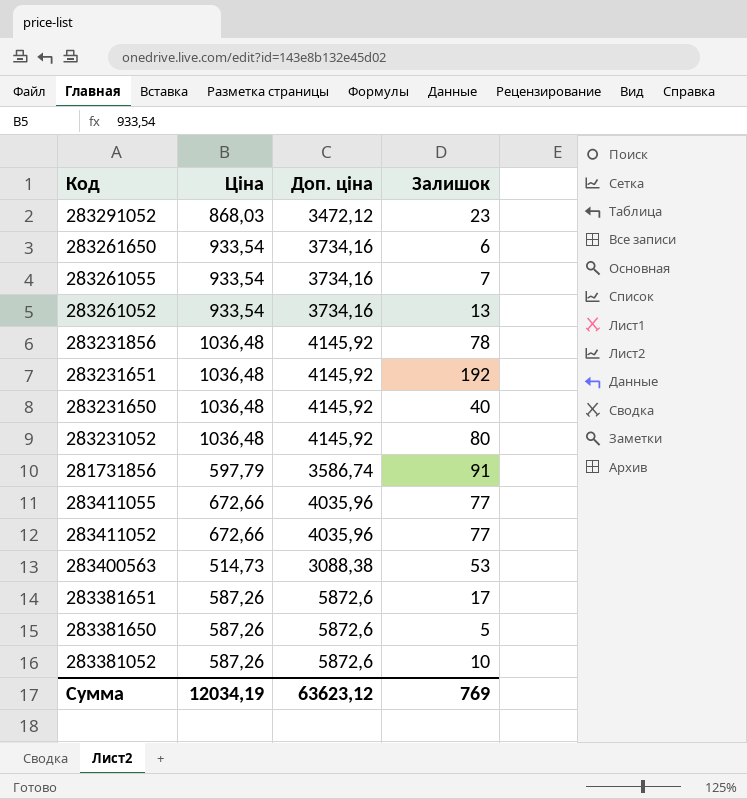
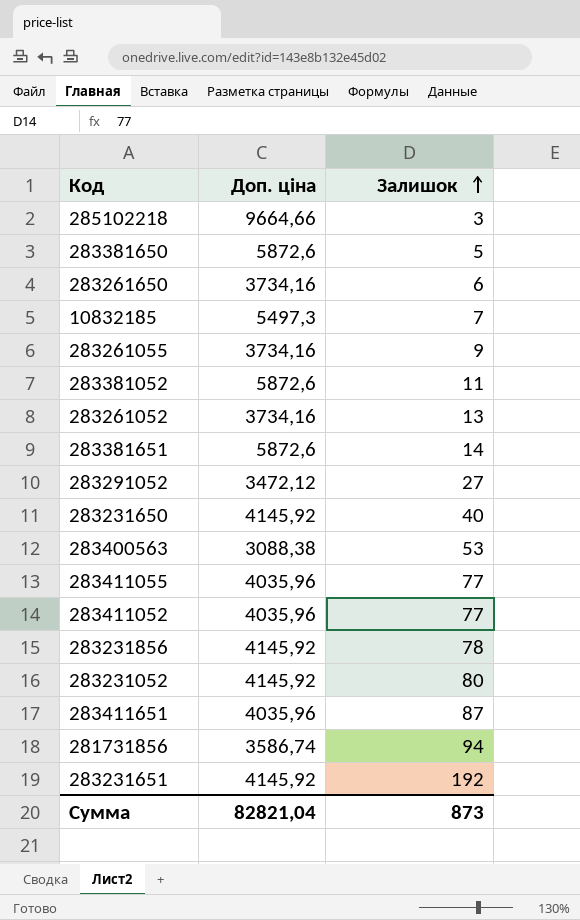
row order: none -> Залишок ascending
column Ціна | position: 2 -> none
row 285102218: none -> 9664,66 | 3
row 10832185: none -> 5497,3 | 7
283261055 | Залишок: 7 -> 9
283381052 | Залишок: 10 -> 11
283381651 | Залишок: 17 -> 14
283291052 | Залишок: 23 -> 27
row 283411651: none -> 4035,96 | 87
281731856 | Залишок: 91 -> 94
Сумма | Доп. ціна: 63623,12 -> 82821,04
Сумма | Залишок: 769 -> 873

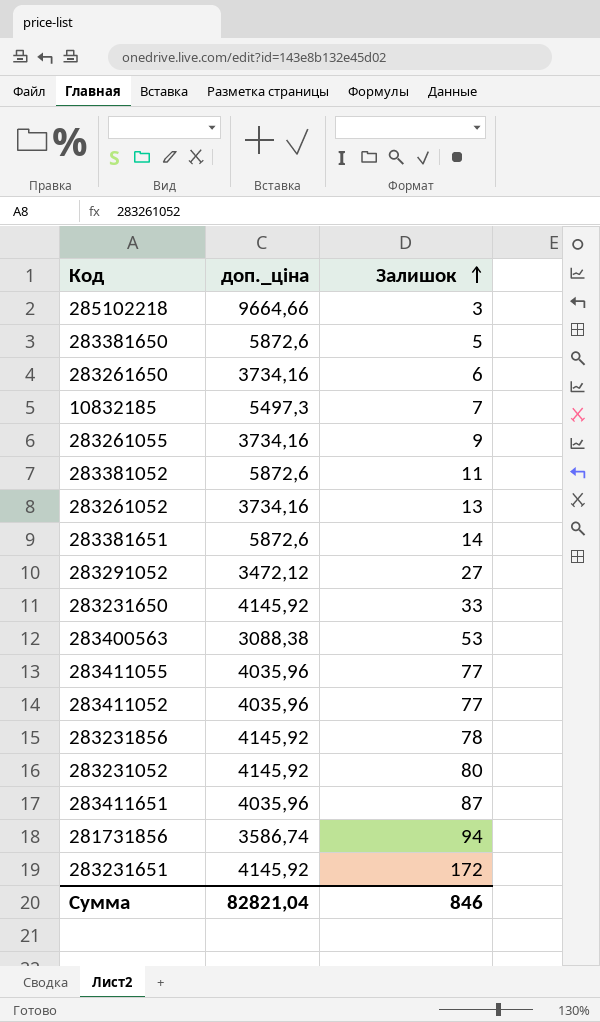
column name: Доп. ціна -> доп._ціна
283231650 | Залишок: 40 -> 33
283231651 | Залишок: 192 -> 172
Сумма | Залишок: 873 -> 846

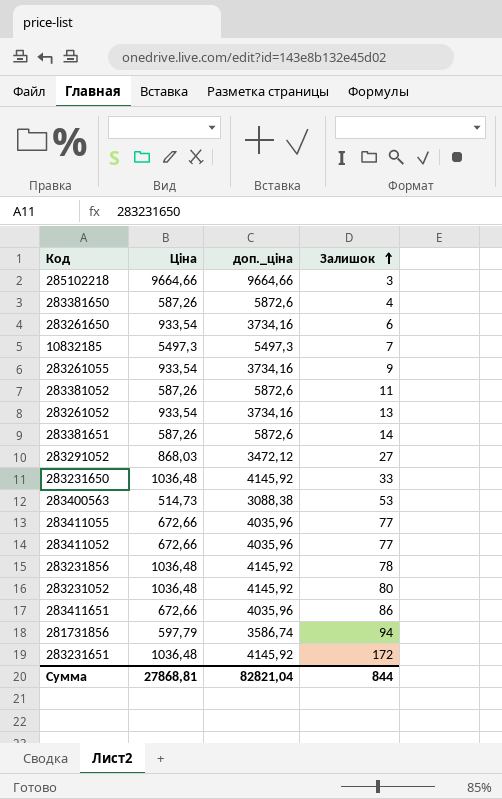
column Ціна | position: none -> 2
283381650 | Залишок: 5 -> 4
283411651 | Залишок: 87 -> 86
Сумма | Залишок: 846 -> 844

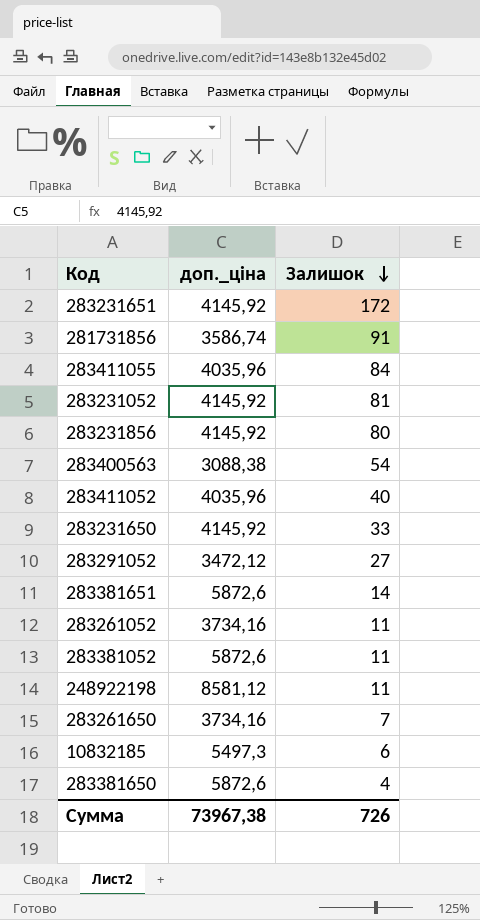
row order: Залишок ascending -> Залишок descending
column Ціна | position: 2 -> none
row 285102218: 9664,66 | 9664,66 | 3 -> none
row 283261055: 933,54 | 3734,16 | 9 -> none
row 283411651: 672,66 | 4035,96 | 86 -> none
281731856 | Залишок: 94 -> 91
283411055 | Залишок: 77 -> 84
283231052 | Залишок: 80 -> 81
283231856 | Залишок: 78 -> 80
283400563 | Залишок: 53 -> 54
283411052 | Залишок: 77 -> 40
283261052 | Залишок: 13 -> 11
row 248922198: none -> 8581,12 | 11
283261650 | Залишок: 6 -> 7
10832185 | Залишок: 7 -> 6
Сумма | доп._ціна: 82821,04 -> 73967,38
Сумма | Залишок: 844 -> 726

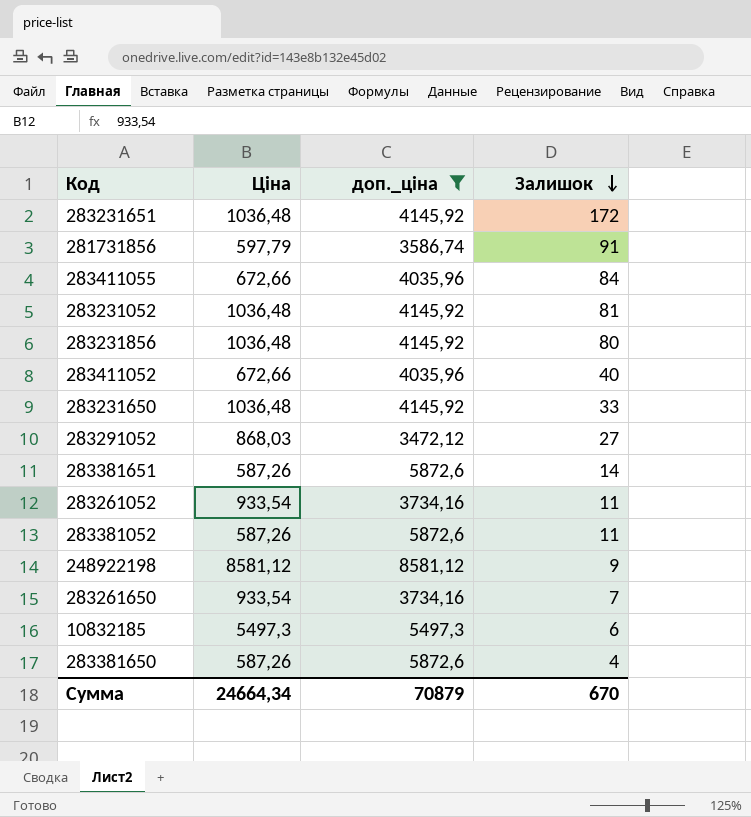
filter: none -> доп._ціна != 3088,38
column Ціна | position: none -> 2
248922198 | Залишок: 11 -> 9
Сумма | доп._ціна: 73967,38 -> 70879
Сумма | Залишок: 726 -> 670

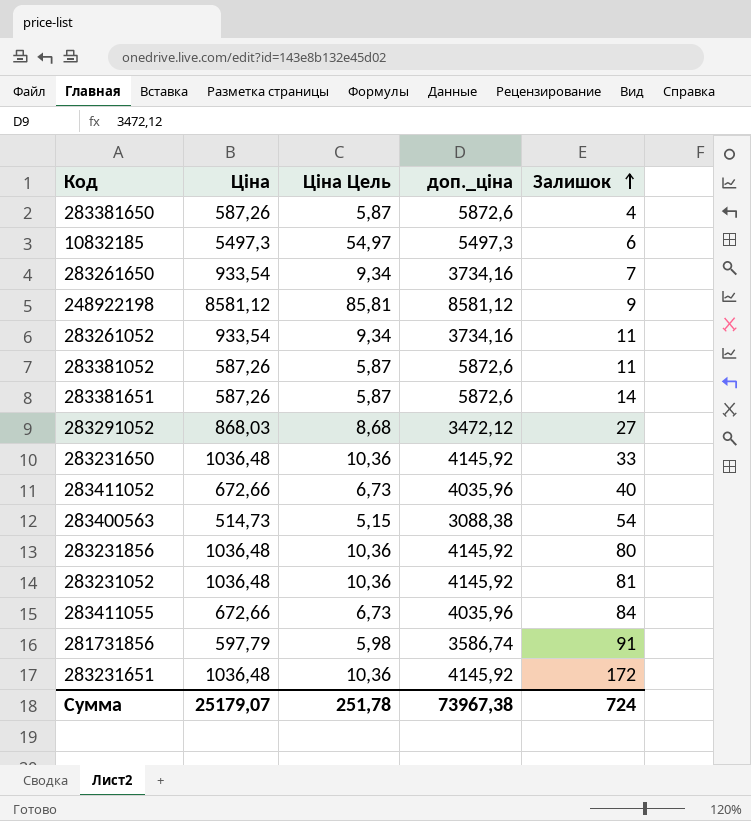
filter: доп._ціна != 3088,38 -> none
row order: Залишок descending -> Залишок ascending
column Ціна Цель | formula: none -> [Ціна] * 0,01
Сумма | Ціна: 24664,34 -> 25179,07
Сумма | доп._ціна: 70879 -> 73967,38
Сумма | Залишок: 670 -> 724

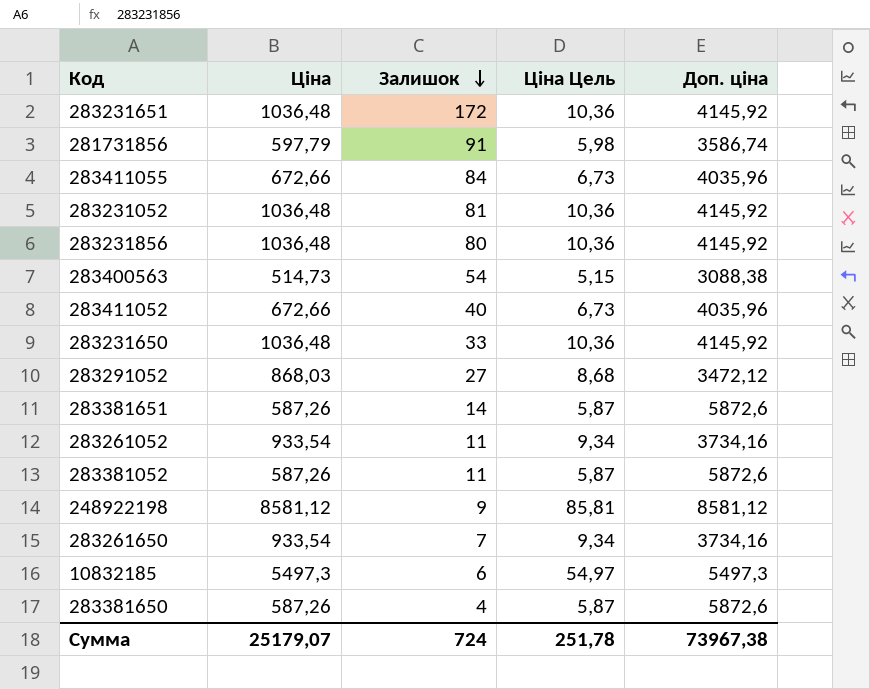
row order: Залишок ascending -> Залишок descending
column Залишок | position: 5 -> 3
column name: доп._ціна -> Доп. ціна

